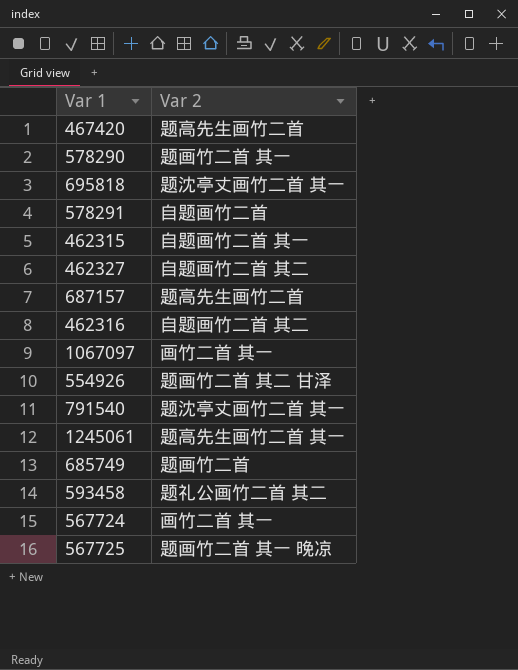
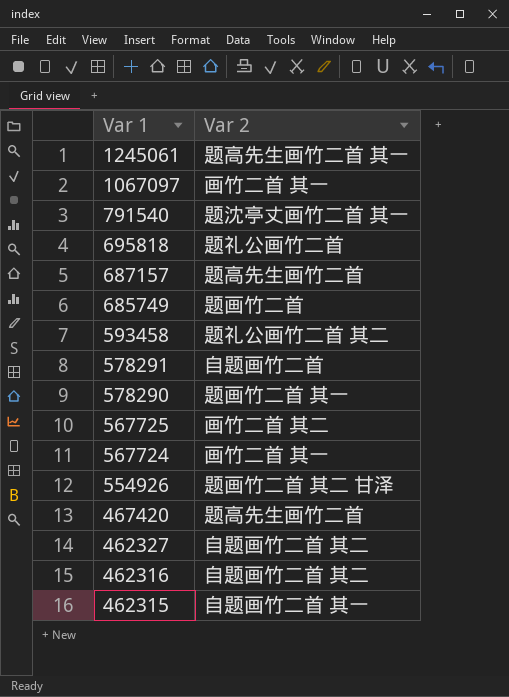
row order: none -> Var 1 descending
695818 | Var 2: 题沈亭丈画竹二首 其一 -> 题礼公画竹二首
567725 | Var 2: 题画竹二首 其一 晚凉 -> 画竹二首 其二

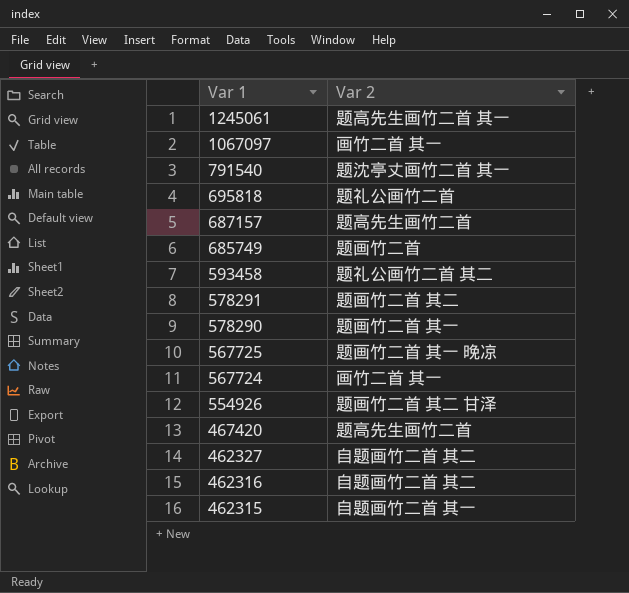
578291 | Var 2: 自题画竹二首 -> 题画竹二首 其二
567725 | Var 2: 画竹二首 其二 -> 题画竹二首 其一 晚凉

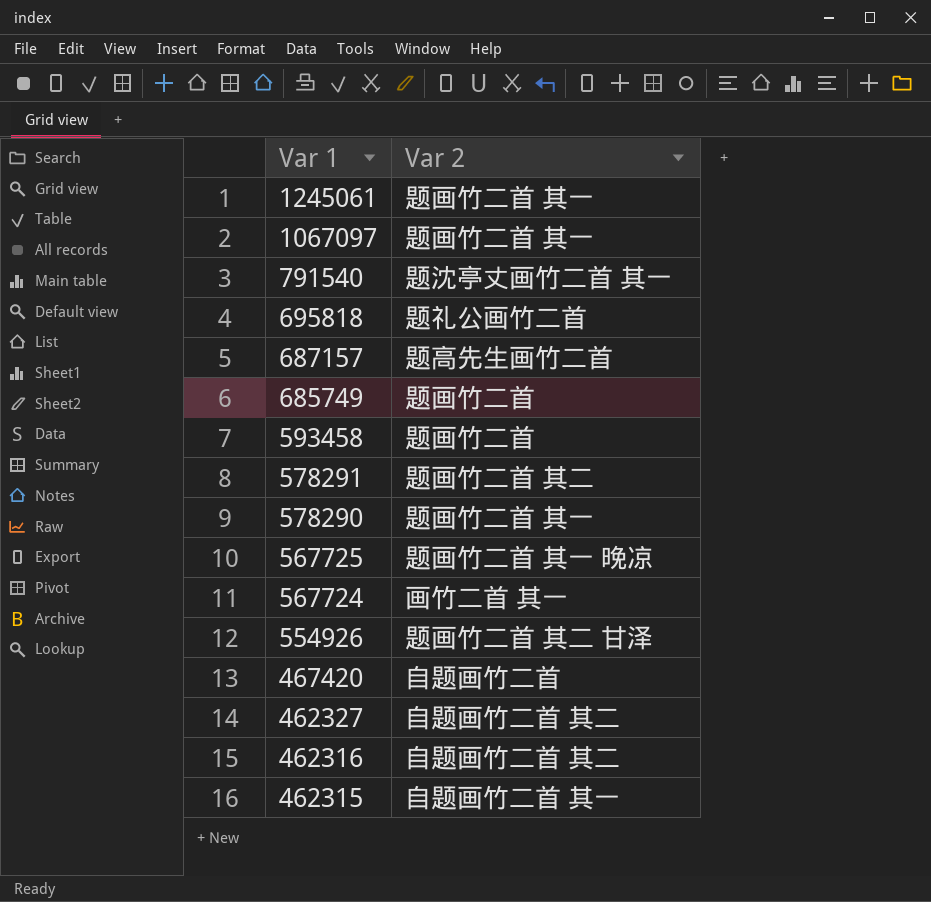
1245061 | Var 2: 题高先生画竹二首 其一 -> 题画竹二首 其一
1067097 | Var 2: 画竹二首 其一 -> 题画竹二首 其一
593458 | Var 2: 题礼公画竹二首 其二 -> 题画竹二首
467420 | Var 2: 题高先生画竹二首 -> 自题画竹二首

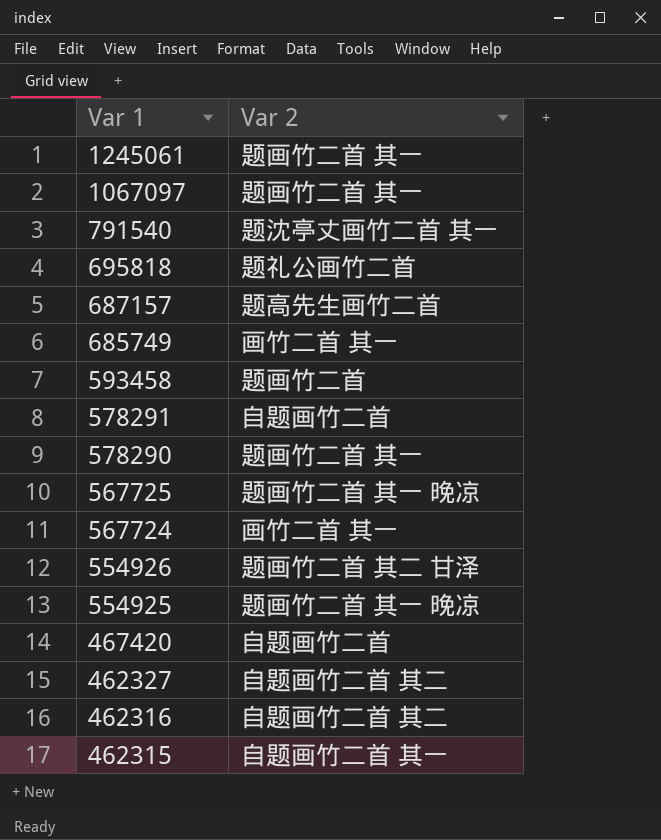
685749 | Var 2: 题画竹二首 -> 画竹二首 其一
578291 | Var 2: 题画竹二首 其二 -> 自题画竹二首
row 554925: none -> 题画竹二首 其一 晚凉

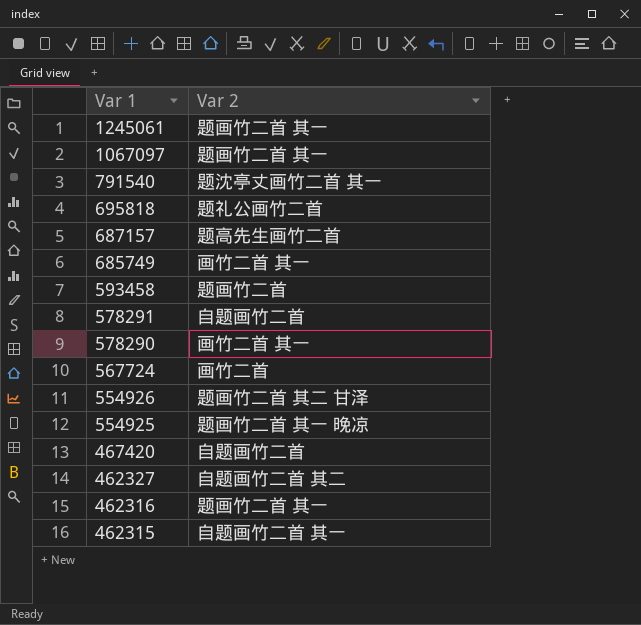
row 567725: 题画竹二首 其一 晚凉 -> none
578290 | Var 2: 题画竹二首 其一 -> 画竹二首 其一
567724 | Var 2: 画竹二首 其一 -> 画竹二首
462316 | Var 2: 自题画竹二首 其二 -> 题画竹二首 其一

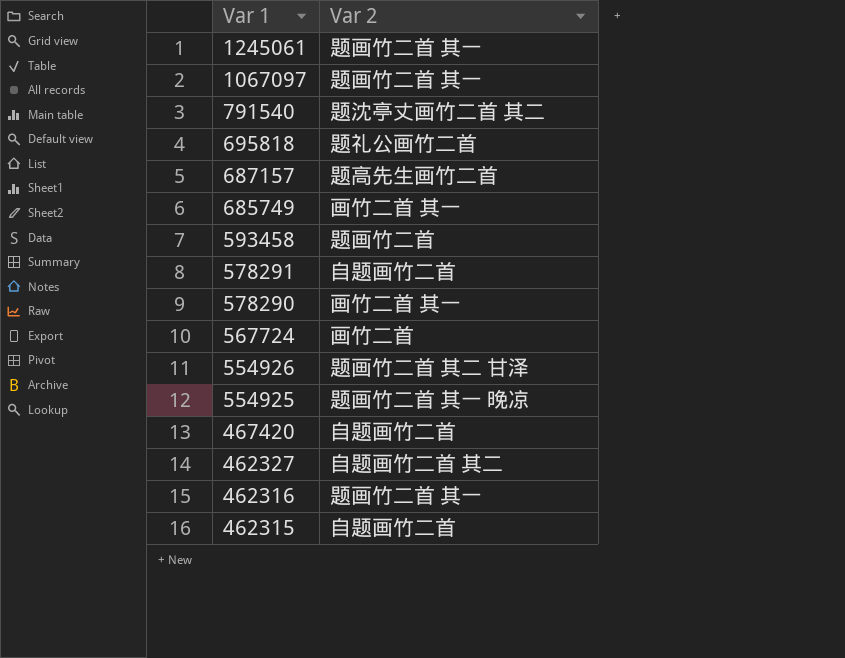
791540 | Var 2: 题沈亭丈画竹二首 其一 -> 题沈亭丈画竹二首 其二
462315 | Var 2: 自题画竹二首 其一 -> 自题画竹二首

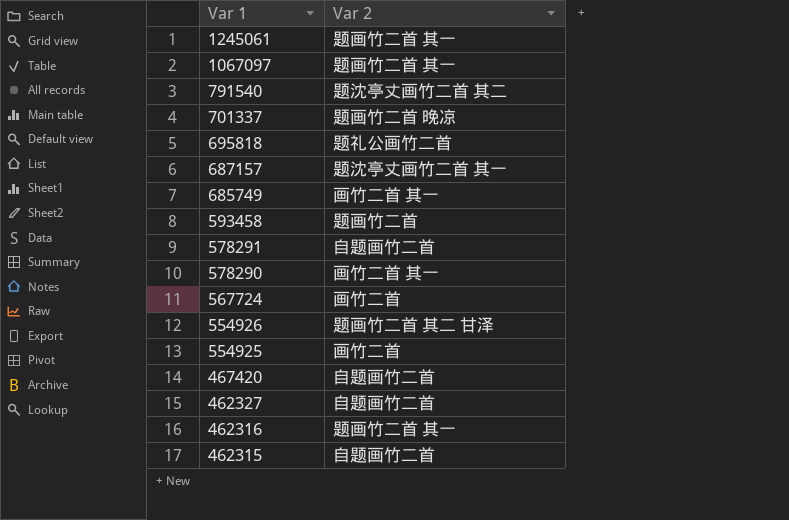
row 701337: none -> 题画竹二首 晚凉
687157 | Var 2: 题高先生画竹二首 -> 题沈亭丈画竹二首 其一
554925 | Var 2: 题画竹二首 其一 晚凉 -> 画竹二首
462327 | Var 2: 自题画竹二首 其二 -> 自题画竹二首

